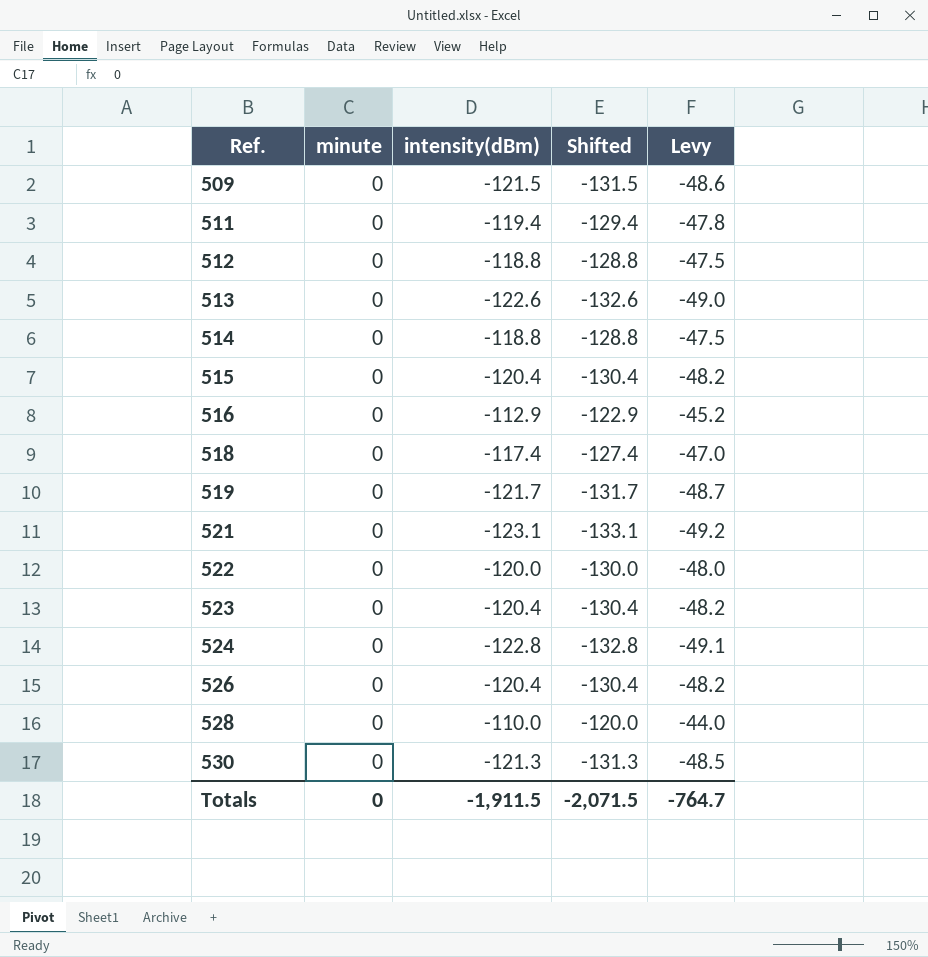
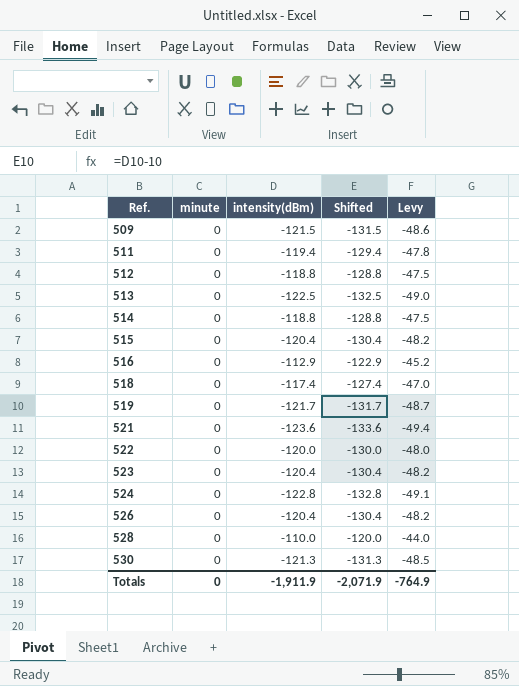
513 | intensity(dBm): -122.6 -> -122.5
513 | Shifted: -132.6 -> -132.5
521 | intensity(dBm): -123.1 -> -123.6
521 | Shifted: -133.1 -> -133.6
521 | Levy: -49.2 -> -49.4
Totals | intensity(dBm): -1,911.5 -> -1,911.9
Totals | Shifted: -2,071.5 -> -2,071.9
Totals | Levy: -764.7 -> -764.9

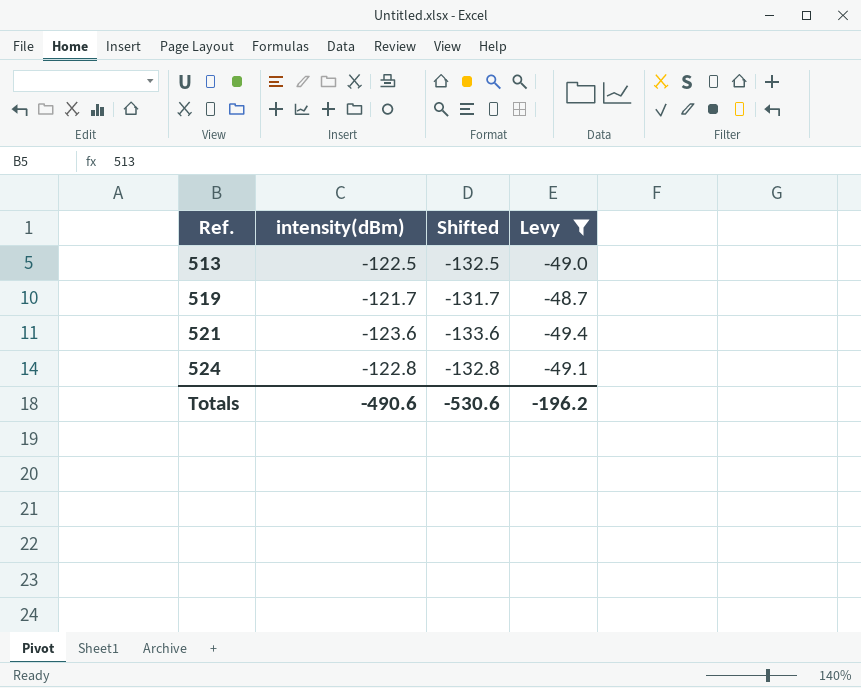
filter: none -> Levy <= -48.7
column minute | position: 2 -> none
Totals | intensity(dBm): -1,911.9 -> -490.6
Totals | Shifted: -2,071.9 -> -530.6
Totals | Levy: -764.9 -> -196.2

